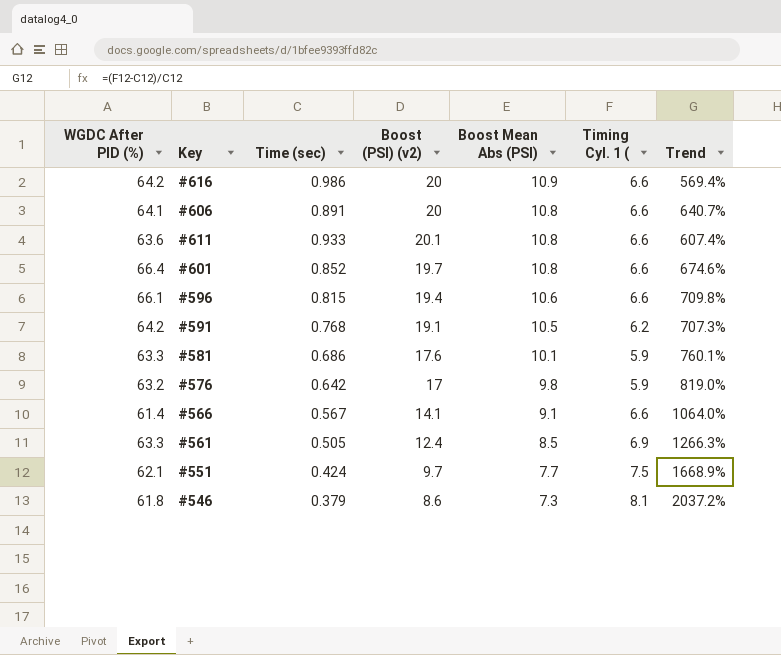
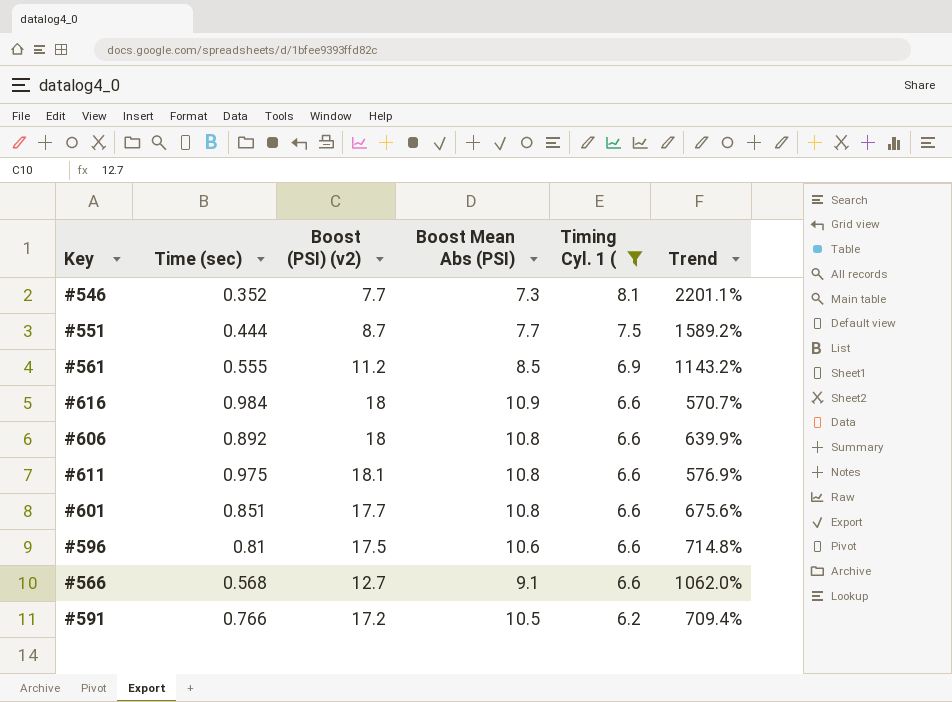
filter: none -> Timing Cyl. 1 ( != 5.9
row order: Boost Mean Abs (PSI) descending -> Timing Cyl. 1 ( descending
column WGDC After PID (%) | position: 1 -> none
#546 | Time (sec): 0.379 -> 0.352
#546 | Boost (PSI) (v2): 8.6 -> 7.7
#546 | Trend: 2037.2% -> 2201.1%
#551 | Time (sec): 0.424 -> 0.444
#551 | Boost (PSI) (v2): 9.7 -> 8.7
#551 | Trend: 1668.9% -> 1589.2%
#561 | Time (sec): 0.505 -> 0.555
#561 | Boost (PSI) (v2): 12.4 -> 11.2
#561 | Trend: 1266.3% -> 1143.2%
#616 | Time (sec): 0.986 -> 0.984
#616 | Boost (PSI) (v2): 20 -> 18
#616 | Trend: 569.4% -> 570.7%
#606 | Time (sec): 0.891 -> 0.892
#606 | Boost (PSI) (v2): 20 -> 18
#606 | Trend: 640.7% -> 639.9%
#611 | Time (sec): 0.933 -> 0.975
#611 | Boost (PSI) (v2): 20.1 -> 18.1
#611 | Trend: 607.4% -> 576.9%
#601 | Time (sec): 0.852 -> 0.851
#601 | Boost (PSI) (v2): 19.7 -> 17.7
#601 | Trend: 674.6% -> 675.6%
#596 | Time (sec): 0.815 -> 0.81
#596 | Boost (PSI) (v2): 19.4 -> 17.5
#596 | Trend: 709.8% -> 714.8%
#566 | Time (sec): 0.567 -> 0.568
#566 | Boost (PSI) (v2): 14.1 -> 12.7
#566 | Trend: 1064.0% -> 1062.0%
#591 | Time (sec): 0.768 -> 0.766
#591 | Boost (PSI) (v2): 19.1 -> 17.2
#591 | Trend: 707.3% -> 709.4%

